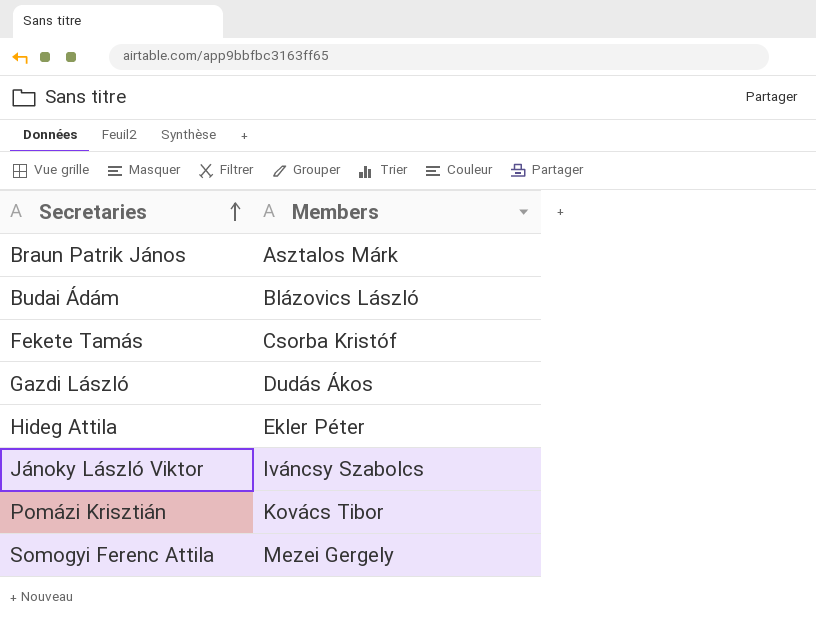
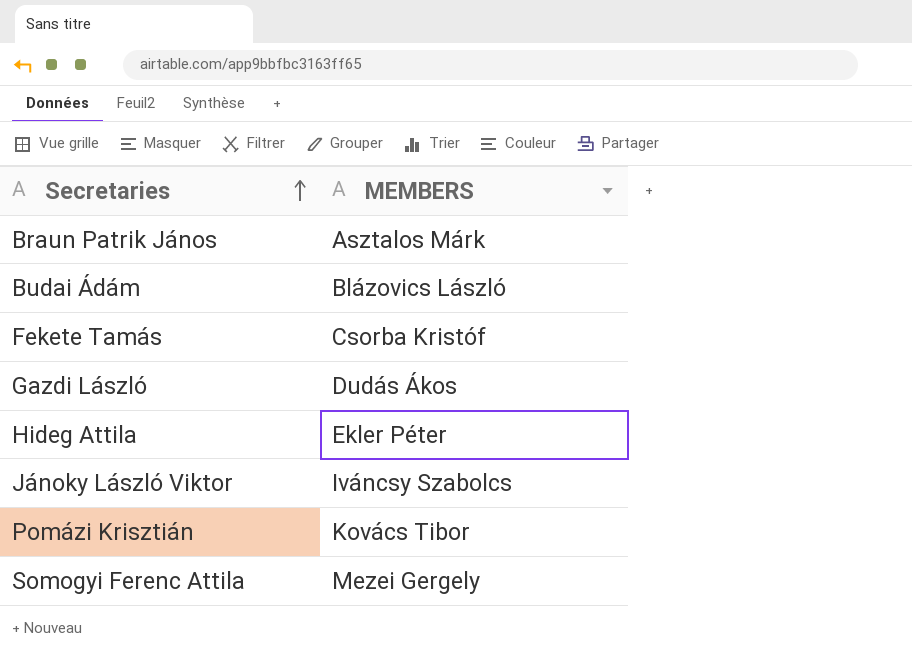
column name: Members -> MEMBERS

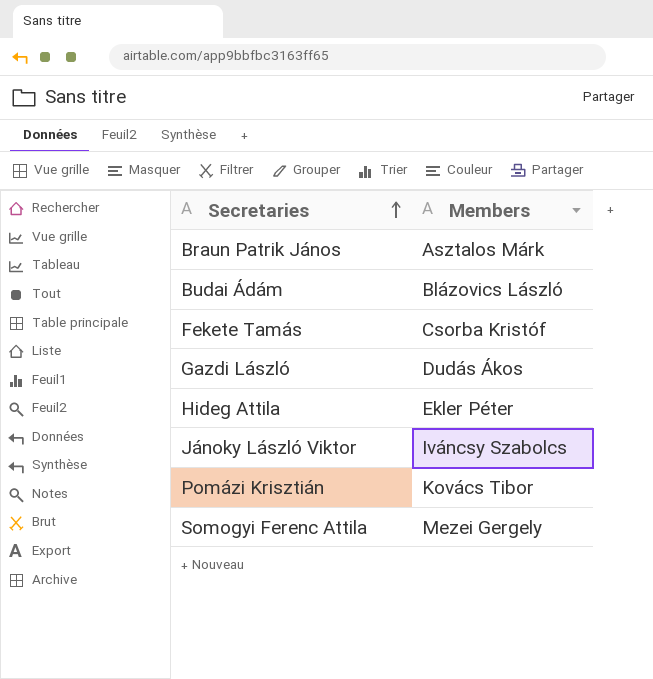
column name: MEMBERS -> Members

